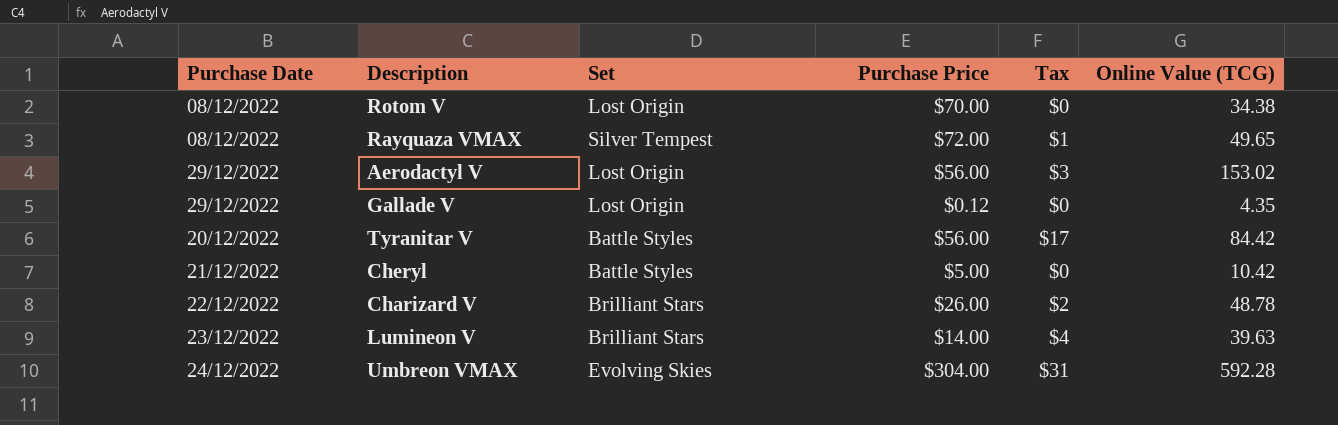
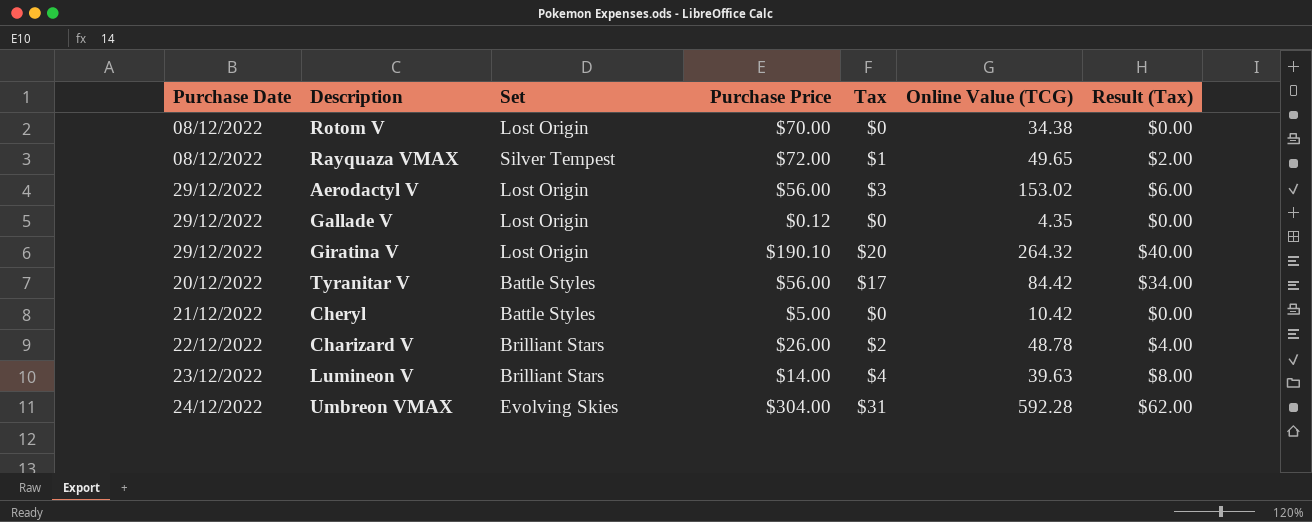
column Result (Tax) | formula: none -> [Tax] * 2
row Giratina V: none -> 29/12/2022 | Lost Origin | $190.10 | $20 | 264.32 | $40.00

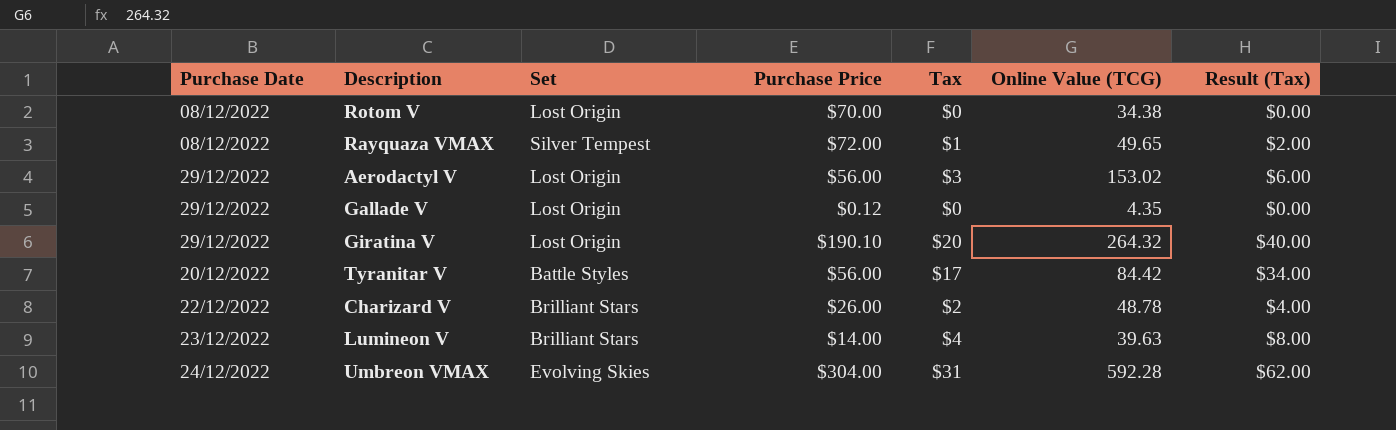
row Cheryl: 21/12/2022 | Battle Styles | $5.00 | $0 | 10.42 | $0.00 -> none

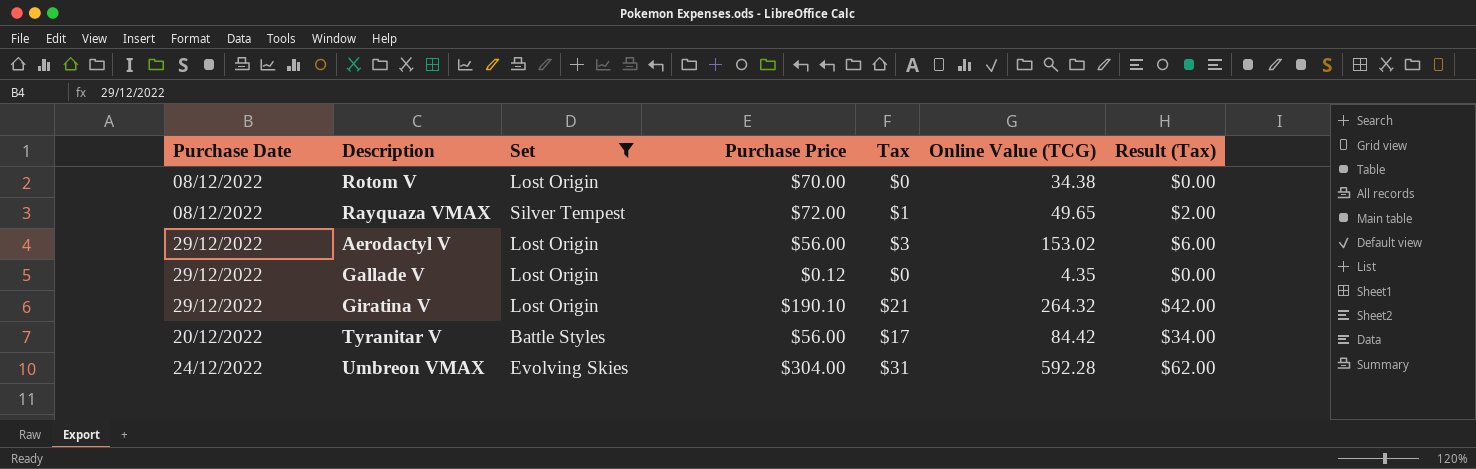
filter: none -> Set != Brilliant Stars
Giratina V | Tax: $20 -> $21
Giratina V | Result (Tax): $40.00 -> $42.00

